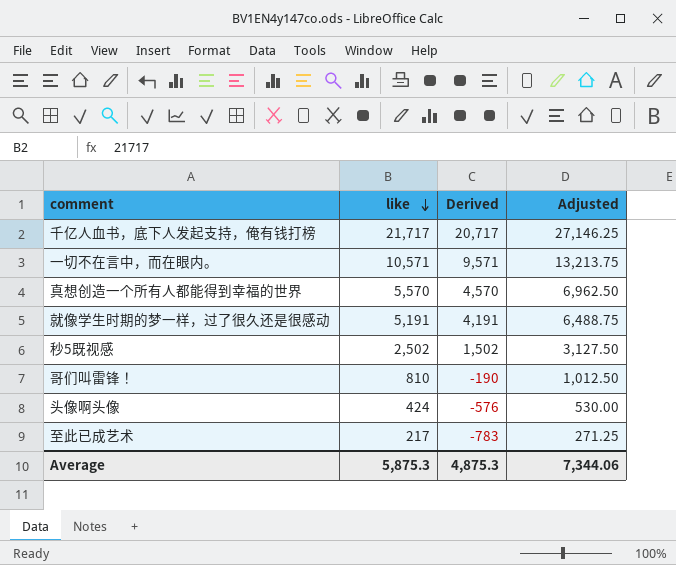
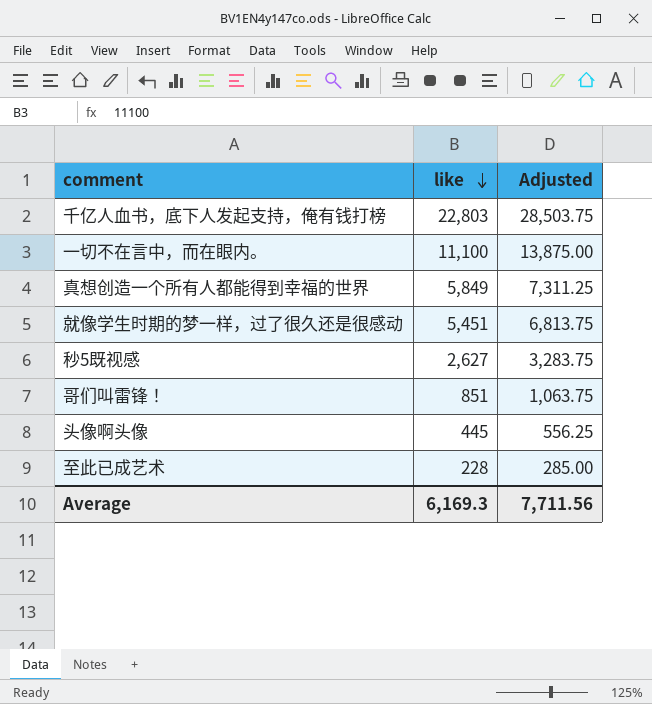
column Derived | formula: [like] - 1000 -> none
千亿人血书，底下人发起支持，俺有钱打榜 | like: 21,717 -> 22,803
千亿人血书，底下人发起支持，俺有钱打榜 | Adjusted: 27,146.25 -> 28,503.75
一切不在言中，而在眼内。 | like: 10,571 -> 11,100
一切不在言中，而在眼内。 | Adjusted: 13,213.75 -> 13,875.00
真想创造一个所有人都能得到幸福的世界 | like: 5,570 -> 5,849
真想创造一个所有人都能得到幸福的世界 | Adjusted: 6,962.50 -> 7,311.25
就像学生时期的梦一样，过了很久还是很感动 | like: 5,191 -> 5,451
就像学生时期的梦一样，过了很久还是很感动 | Adjusted: 6,488.75 -> 6,813.75
秒5既视感 | like: 2,502 -> 2,627
秒5既视感 | Adjusted: 3,127.50 -> 3,283.75
哥们叫雷锋！ | like: 810 -> 851
哥们叫雷锋！ | Adjusted: 1,012.50 -> 1,063.75
头像啊头像 | like: 424 -> 445
头像啊头像 | Adjusted: 530.00 -> 556.25
至此已成艺术 | like: 217 -> 228
至此已成艺术 | Adjusted: 271.25 -> 285.00
Average | like: 5,875.3 -> 6,169.3
Average | Adjusted: 7,344.06 -> 7,711.56

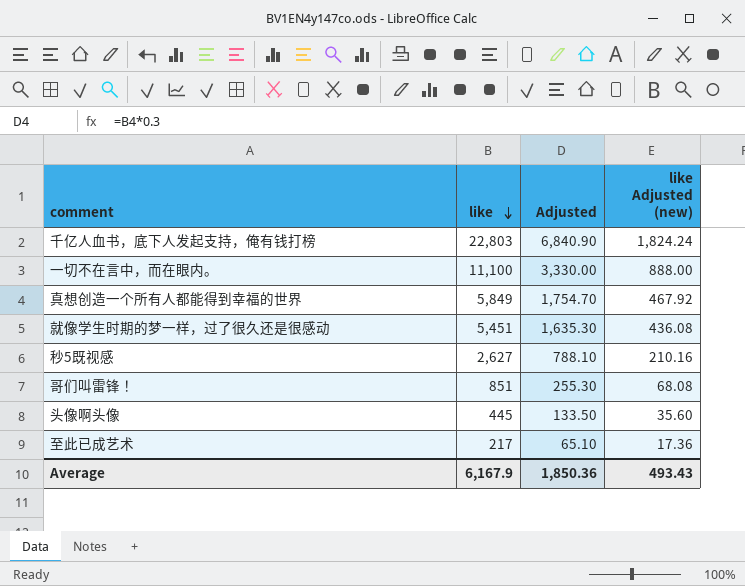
column Adjusted | formula: [like] * 1.25 -> [like] * 0.3
column like Adjusted (new) | formula: none -> [like] * 0.08
至此已成艺术 | like: 228 -> 217
Average | like: 6,169.3 -> 6,167.9
Average | Adjusted: 7,711.56 -> 1,850.36

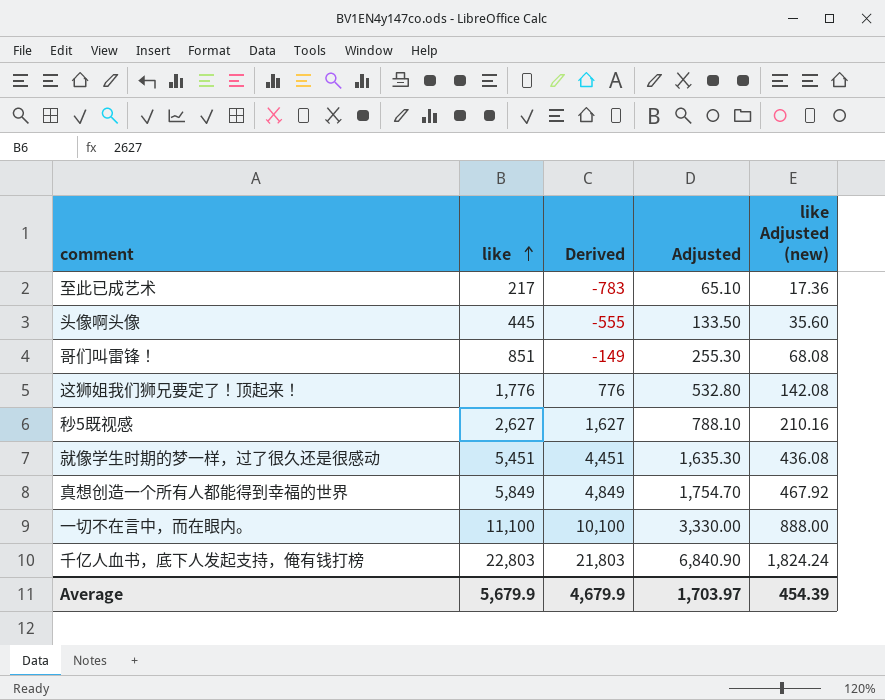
row order: like descending -> like ascending
column Derived | formula: none -> [like] - 1000
row 这狮姐我们狮兄要定了！顶起来！: none -> 1,776 | 776 | 532.80 | 142.08
Average | like: 6,167.9 -> 5,679.9
Average | Adjusted: 1,850.36 -> 1,703.97
Average | like Adjusted (new): 493.43 -> 454.39

